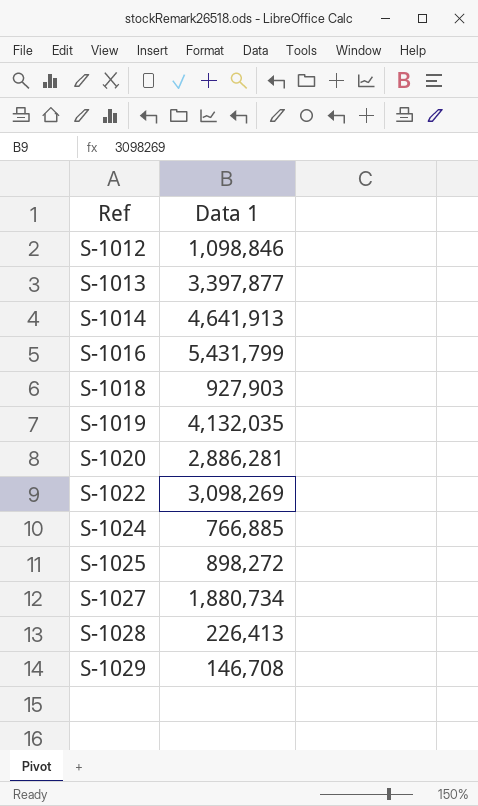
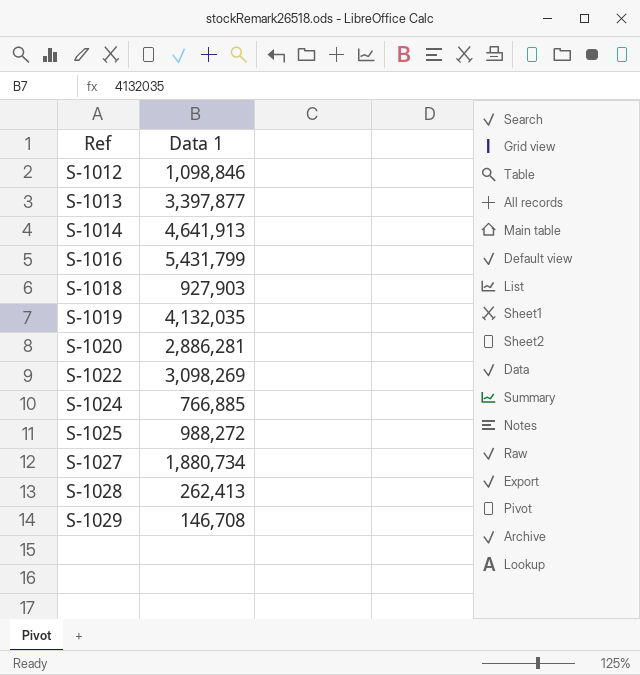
S-1025 | Data 1: 898,272 -> 988,272
S-1028 | Data 1: 226,413 -> 262,413

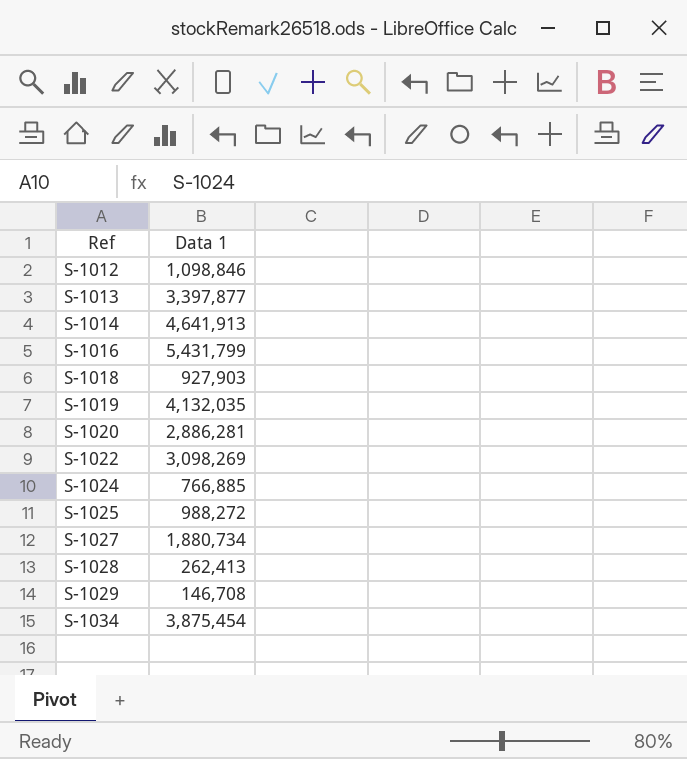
row S-1034: none -> 3,875,454

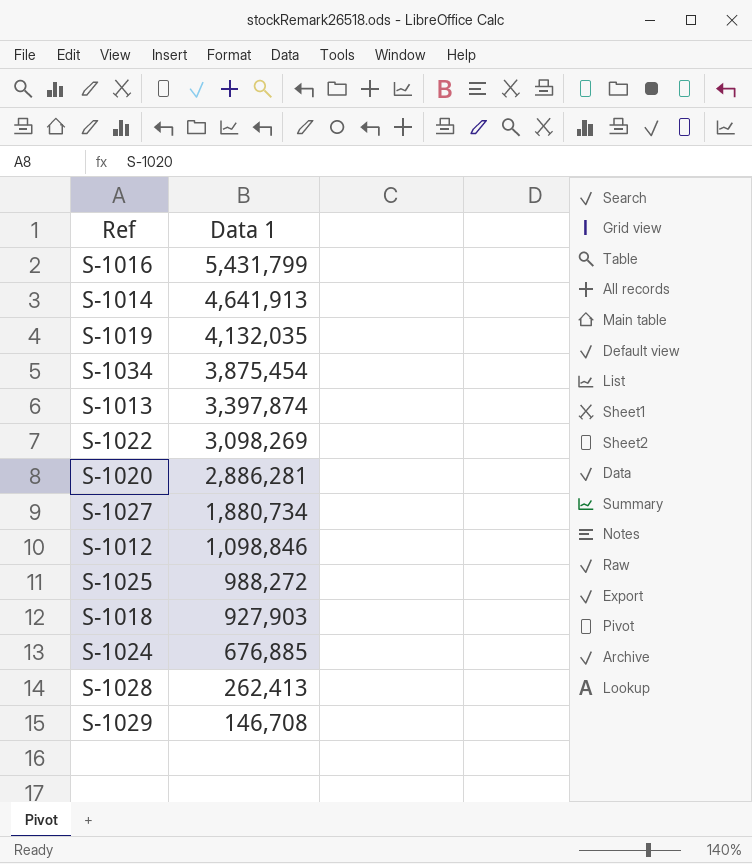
row order: Ref ascending -> Data 1 descending
S-1013 | Data 1: 3,397,877 -> 3,397,874
S-1024 | Data 1: 766,885 -> 676,885

